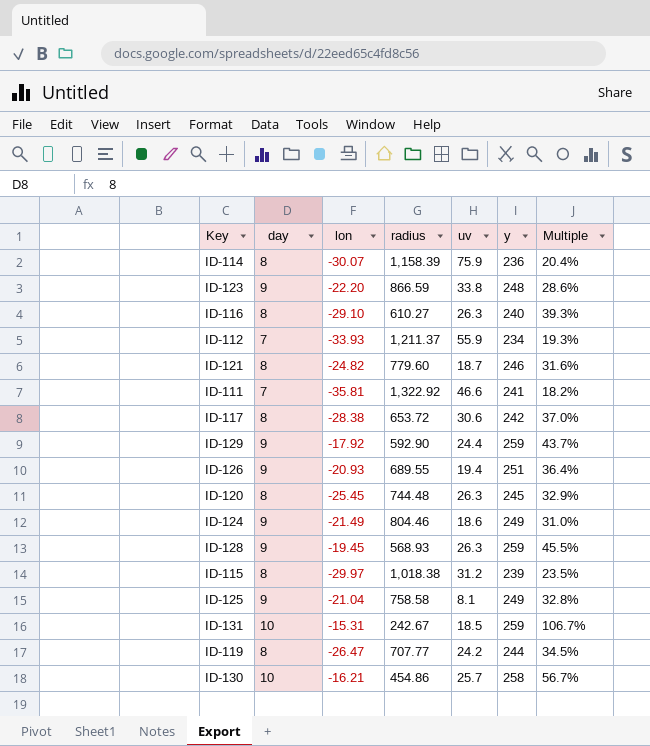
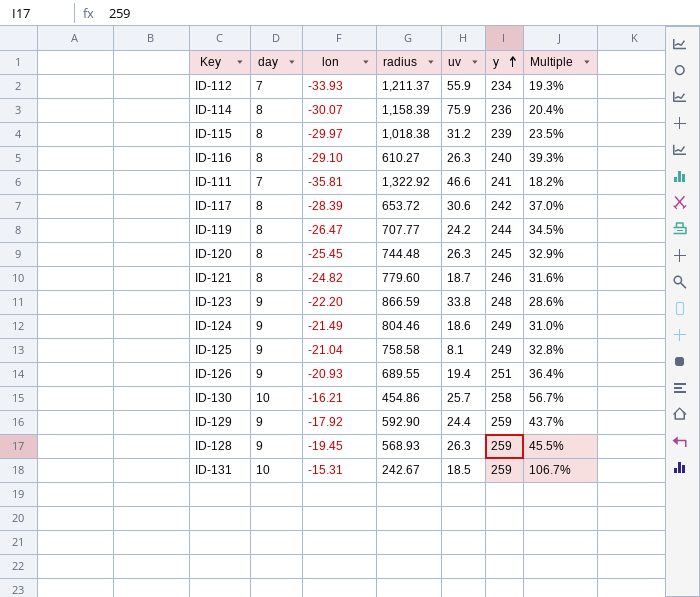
row order: none -> y ascending
ID-117 | lon: -28.38 -> -28.39

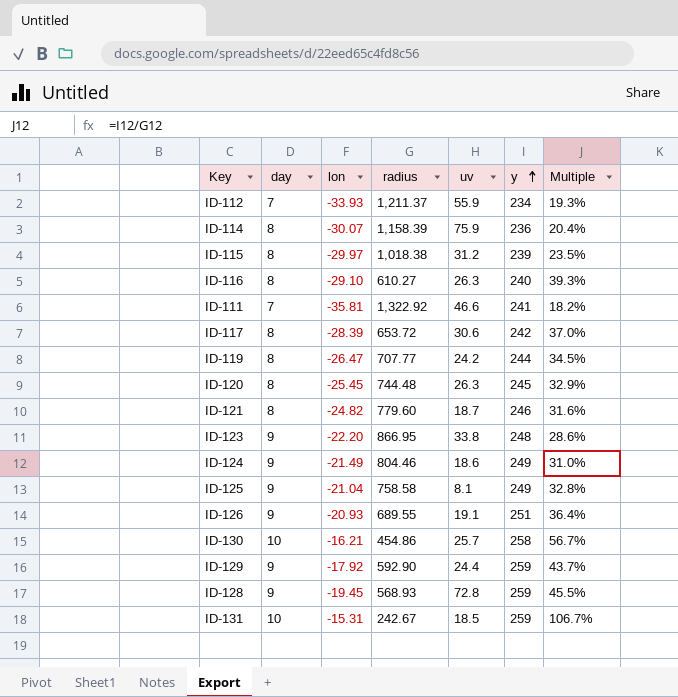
ID-123 | radius: 866.59 -> 866.95
ID-126 | uv: 19.4 -> 19.1
ID-128 | uv: 26.3 -> 72.8

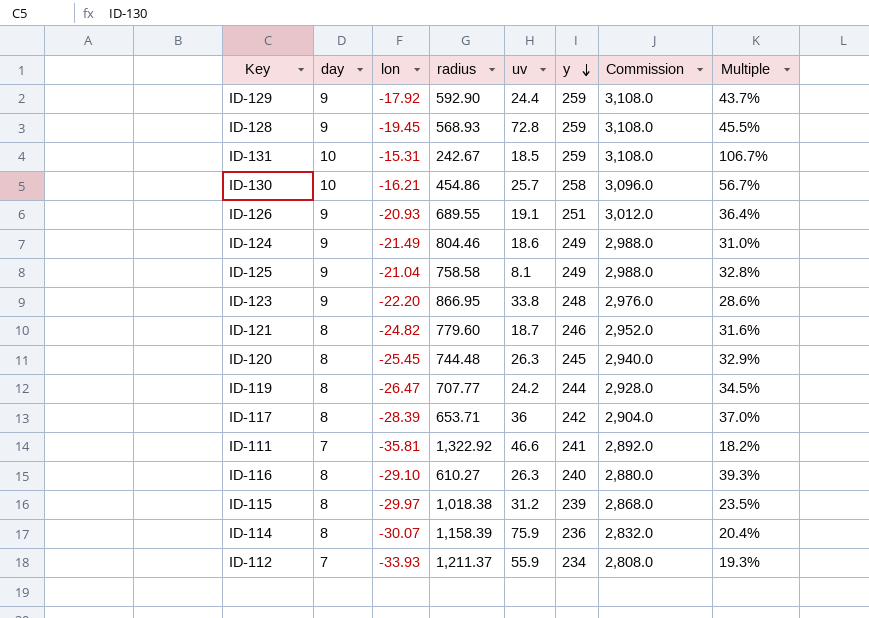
row order: y ascending -> y descending
column Commission | formula: none -> [y] * 12
ID-117 | radius: 653.72 -> 653.71
ID-117 | uv: 30.6 -> 36

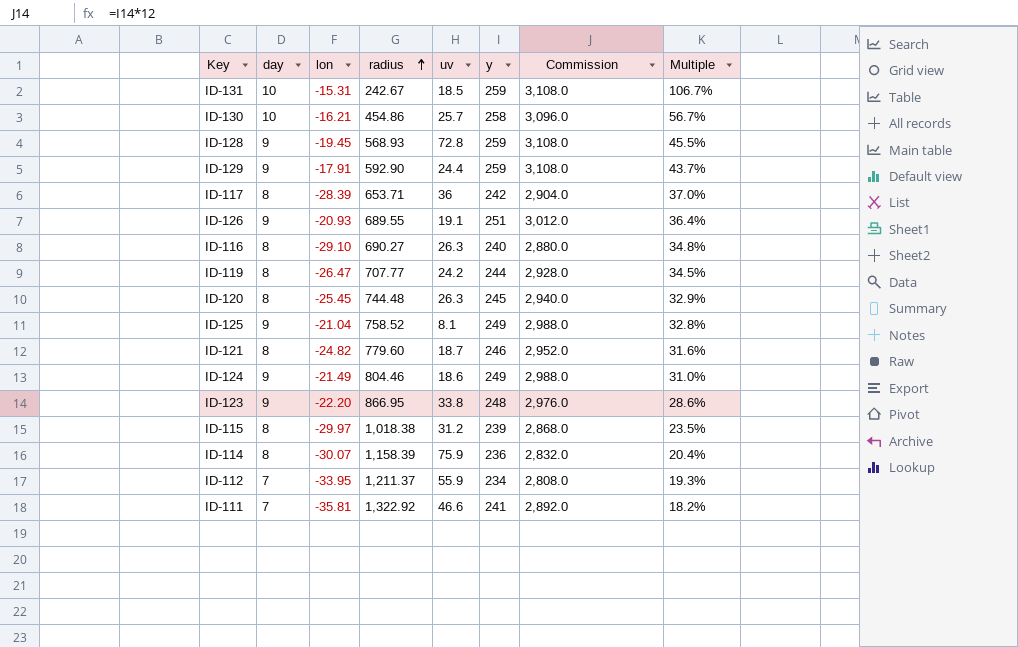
row order: y descending -> radius ascending
ID-129 | lon: -17.92 -> -17.91
ID-116 | radius: 610.27 -> 690.27
ID-116 | Multiple: 39.3% -> 34.8%
ID-125 | radius: 758.58 -> 758.52
ID-112 | lon: -33.93 -> -33.95

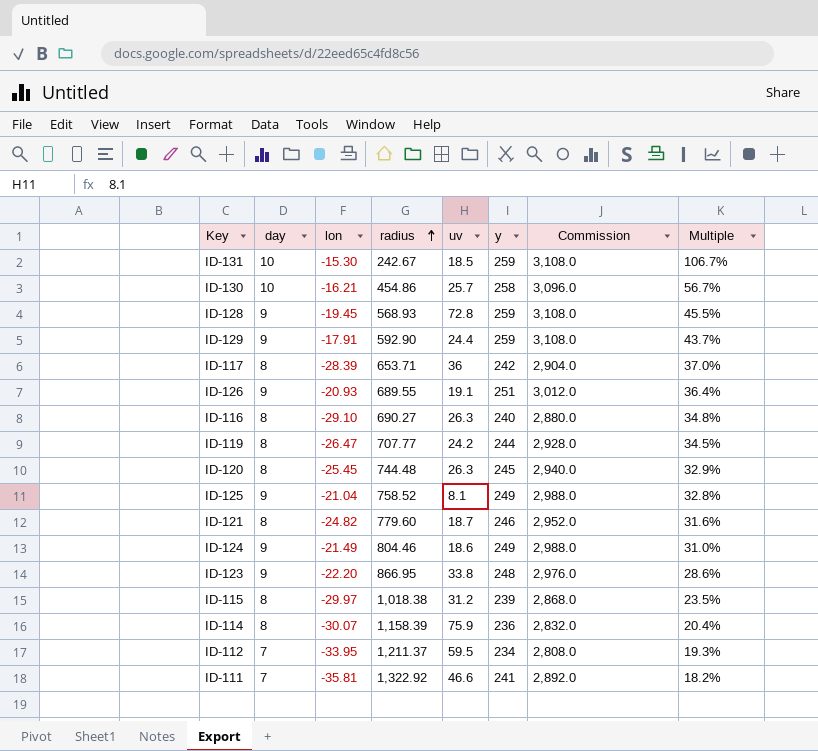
ID-131 | lon: -15.31 -> -15.30
ID-112 | uv: 55.9 -> 59.5

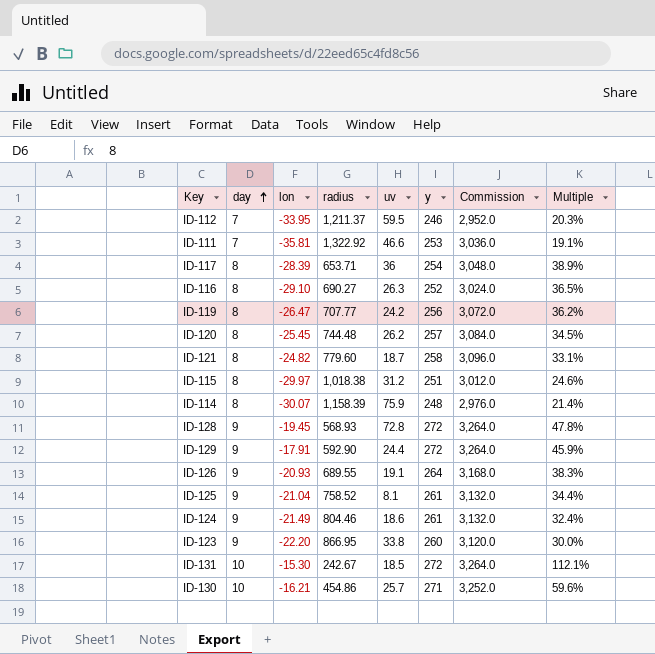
row order: radius ascending -> day ascending
ID-112 | y: 234 -> 246
ID-112 | Commission: 2,808.0 -> 2,952.0
ID-112 | Multiple: 19.3% -> 20.3%
ID-111 | y: 241 -> 253
ID-111 | Commission: 2,892.0 -> 3,036.0
ID-111 | Multiple: 18.2% -> 19.1%
ID-117 | y: 242 -> 254
ID-117 | Commission: 2,904.0 -> 3,048.0
ID-117 | Multiple: 37.0% -> 38.9%
ID-116 | y: 240 -> 252
ID-116 | Commission: 2,880.0 -> 3,024.0
ID-116 | Multiple: 34.8% -> 36.5%
ID-119 | y: 244 -> 256
ID-119 | Commission: 2,928.0 -> 3,072.0
ID-119 | Multiple: 34.5% -> 36.2%
ID-120 | uv: 26.3 -> 26.2
ID-120 | y: 245 -> 257
ID-120 | Commission: 2,940.0 -> 3,084.0
ID-120 | Multiple: 32.9% -> 34.5%
ID-121 | y: 246 -> 258
ID-121 | Commission: 2,952.0 -> 3,096.0
ID-121 | Multiple: 31.6% -> 33.1%
ID-115 | y: 239 -> 251
ID-115 | Commission: 2,868.0 -> 3,012.0
ID-115 | Multiple: 23.5% -> 24.6%
ID-114 | y: 236 -> 248
ID-114 | Commission: 2,832.0 -> 2,976.0
ID-114 | Multiple: 20.4% -> 21.4%
ID-128 | y: 259 -> 272
ID-128 | Commission: 3,108.0 -> 3,264.0
ID-128 | Multiple: 45.5% -> 47.8%
ID-129 | y: 259 -> 272
ID-129 | Commission: 3,108.0 -> 3,264.0
ID-129 | Multiple: 43.7% -> 45.9%
ID-126 | y: 251 -> 264
ID-126 | Commission: 3,012.0 -> 3,168.0
ID-126 | Multiple: 36.4% -> 38.3%
ID-125 | y: 249 -> 261
ID-125 | Commission: 2,988.0 -> 3,132.0
ID-125 | Multiple: 32.8% -> 34.4%
ID-124 | y: 249 -> 261
ID-124 | Commission: 2,988.0 -> 3,132.0
ID-124 | Multiple: 31.0% -> 32.4%
ID-123 | y: 248 -> 260
ID-123 | Commission: 2,976.0 -> 3,120.0
ID-123 | Multiple: 28.6% -> 30.0%
ID-131 | y: 259 -> 272
ID-131 | Commission: 3,108.0 -> 3,264.0
ID-131 | Multiple: 106.7% -> 112.1%
ID-130 | y: 258 -> 271
ID-130 | Commission: 3,096.0 -> 3,252.0
ID-130 | Multiple: 56.7% -> 59.6%

